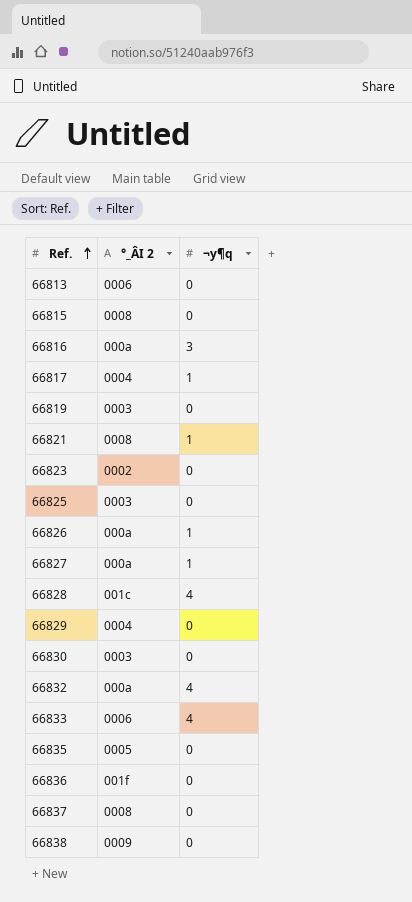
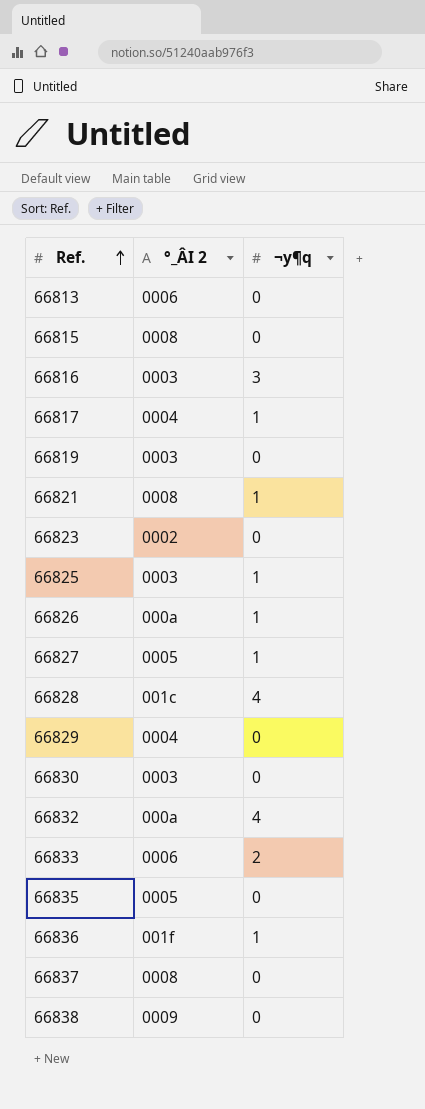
66816 | °_ÂI 2: 000a -> 0003
66825 | ¬y¶q: 0 -> 1
66827 | °_ÂI 2: 000a -> 0005
66833 | ¬y¶q: 4 -> 2
66836 | ¬y¶q: 0 -> 1

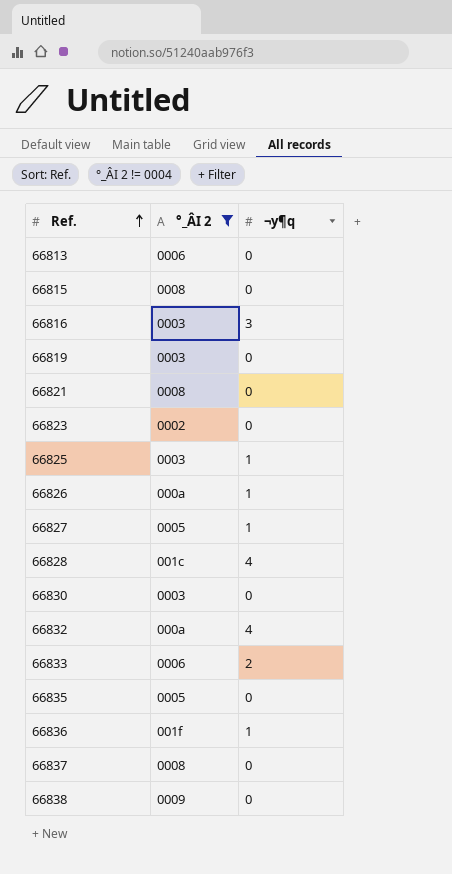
filter: none -> °_ÂI 2 != 0004
66821 | ¬y¶q: 1 -> 0

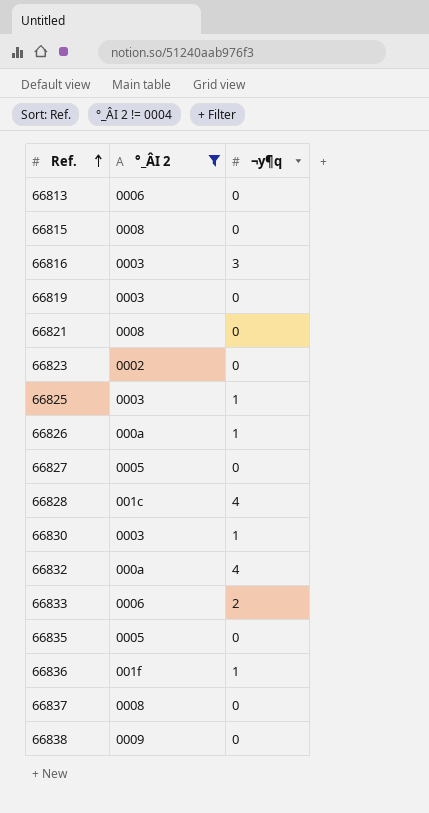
66827 | ¬y¶q: 1 -> 0
66830 | ¬y¶q: 0 -> 1

